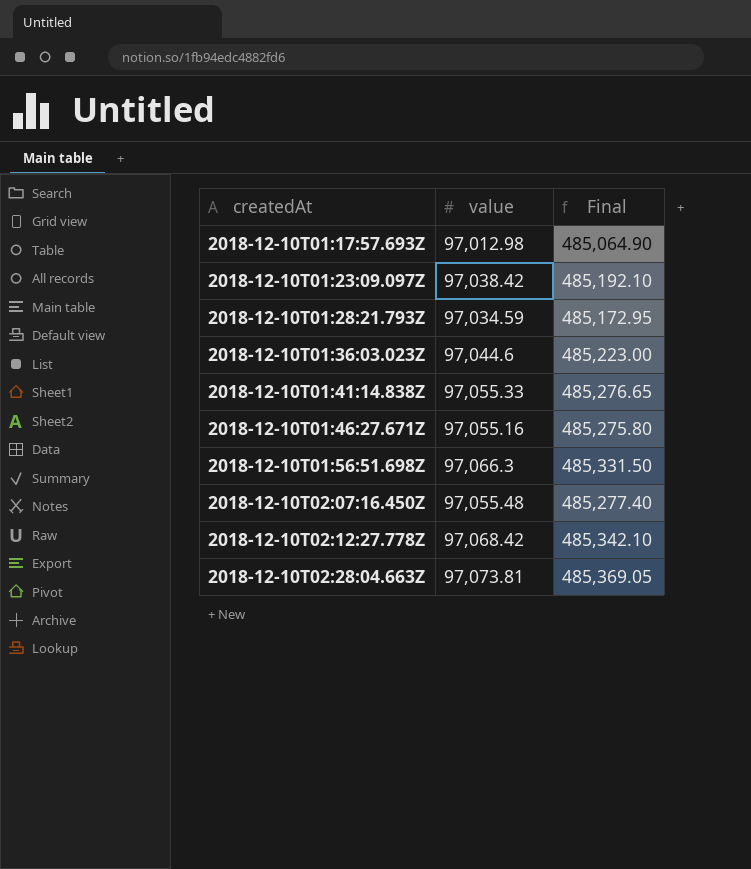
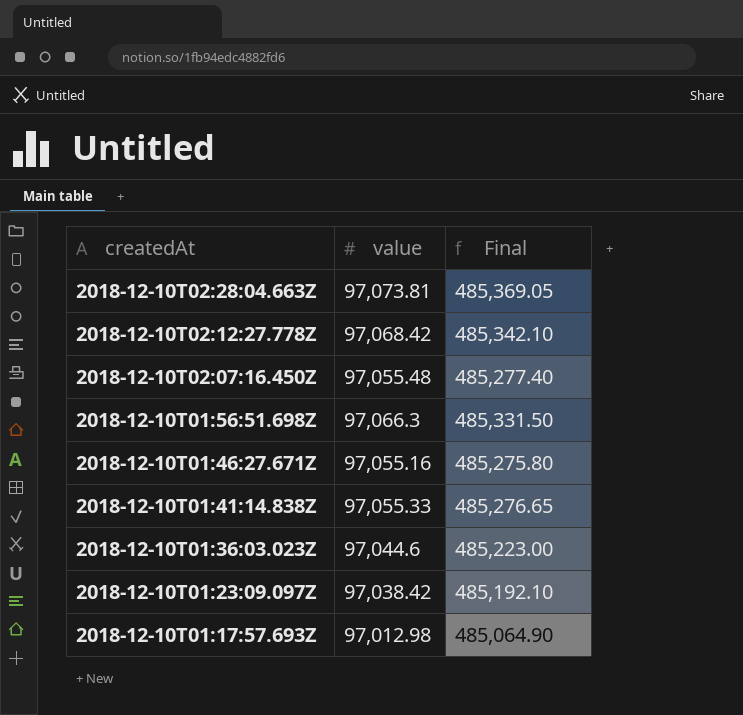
row order: createdAt ascending -> createdAt descending
row 2018-12-10T01:28:21.793Z: 97,034.59 | 485,172.95 -> none

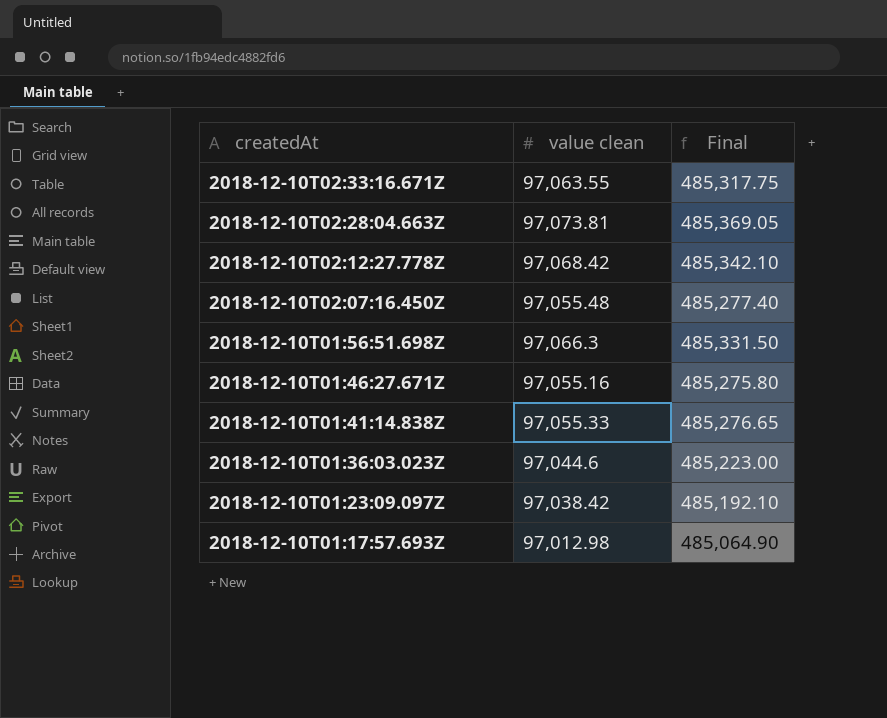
column name: value -> value clean
row 2018-12-10T02:33:16.671Z: none -> 97,063.55 | 485,317.75

